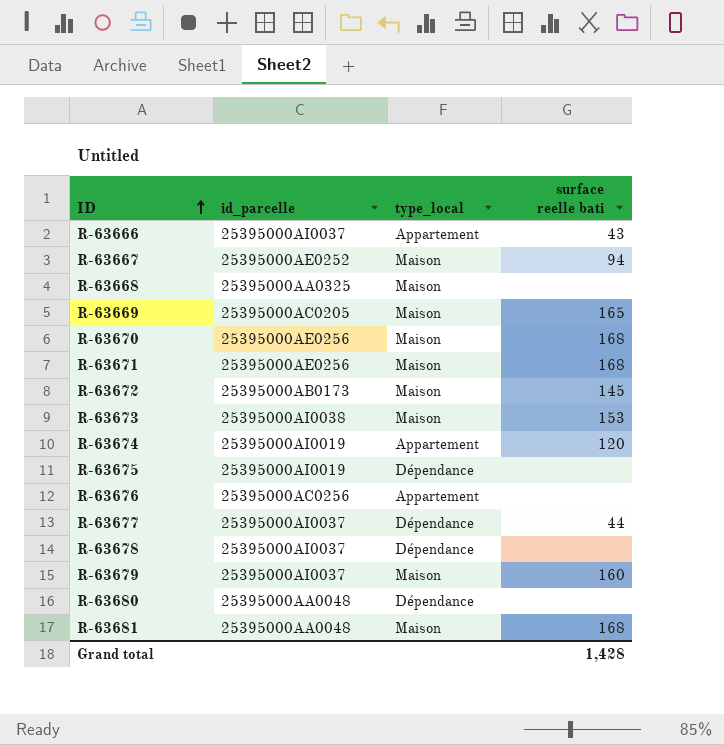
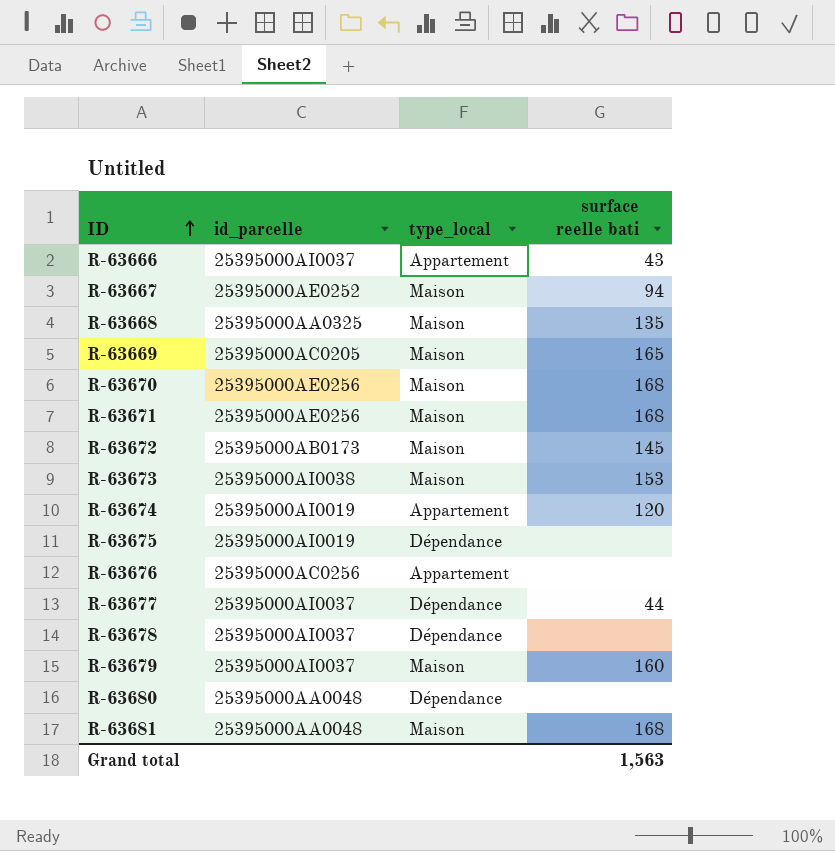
R-63668 | surface reelle bati: none -> 135
Grand total | surface reelle bati: 1,428 -> 1,563

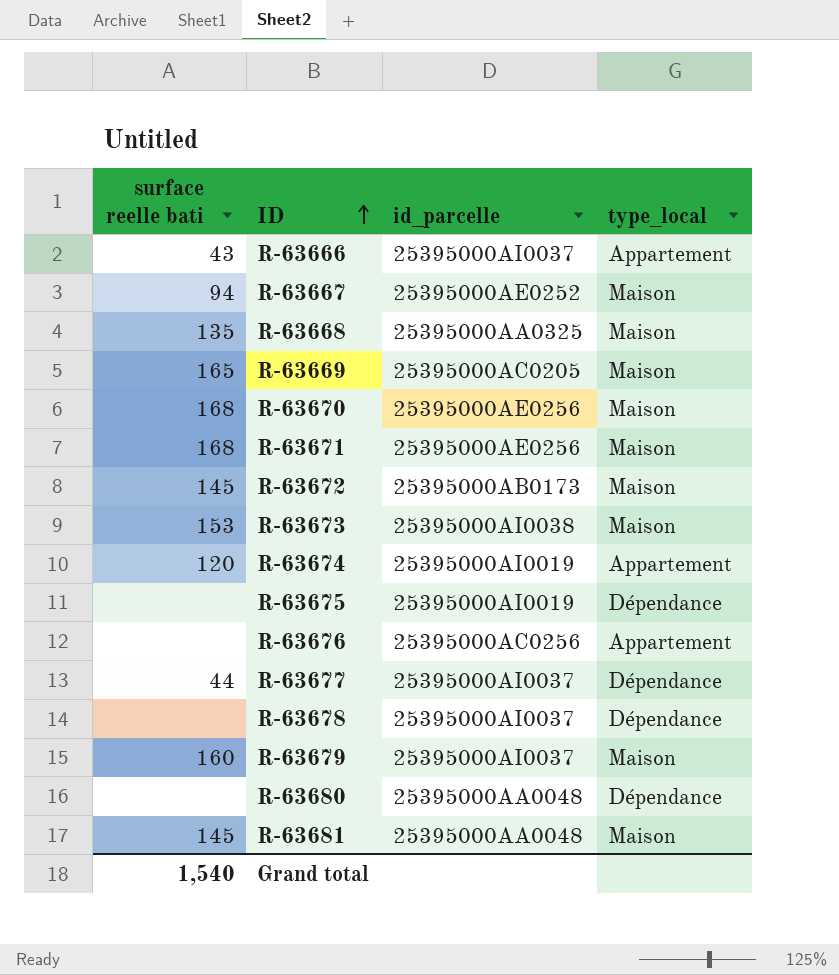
column surface reelle bati | position: 4 -> 1
R-63681 | surface reelle bati: 168 -> 145
Grand total | surface reelle bati: 1,563 -> 1,540

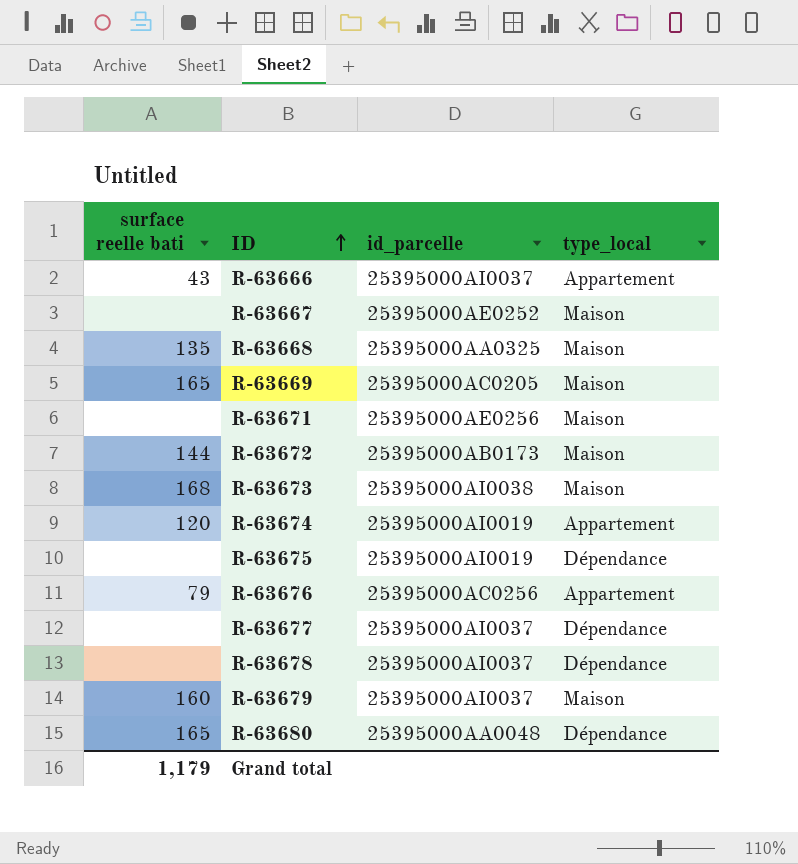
row R-63670: 168 | 25395000AE0256 | Maison -> none
row R-63681: 145 | 25395000AA0048 | Maison -> none
R-63667 | surface reelle bati: 94 -> none
R-63671 | surface reelle bati: 168 -> none
R-63672 | surface reelle bati: 145 -> 144
R-63673 | surface reelle bati: 153 -> 168
R-63676 | surface reelle bati: none -> 79
R-63677 | surface reelle bati: 44 -> none
R-63680 | surface reelle bati: none -> 165
Grand total | surface reelle bati: 1,540 -> 1,179

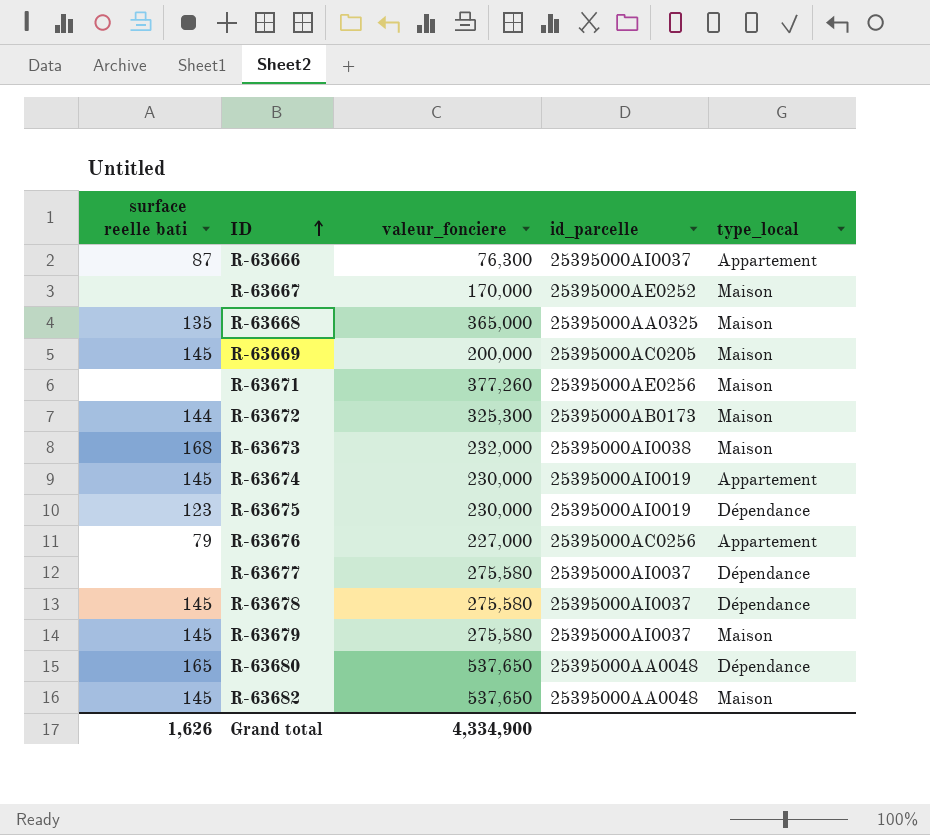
column valeur_fonciere | position: none -> 3
R-63666 | surface reelle bati: 43 -> 87
R-63669 | surface reelle bati: 165 -> 145
R-63674 | surface reelle bati: 120 -> 145
R-63675 | surface reelle bati: none -> 123
R-63678 | surface reelle bati: none -> 145
R-63679 | surface reelle bati: 160 -> 145
row R-63682: none -> 145 | 537,650 | 25395000AA0048 | Maison
Grand total | surface reelle bati: 1,179 -> 1,626

